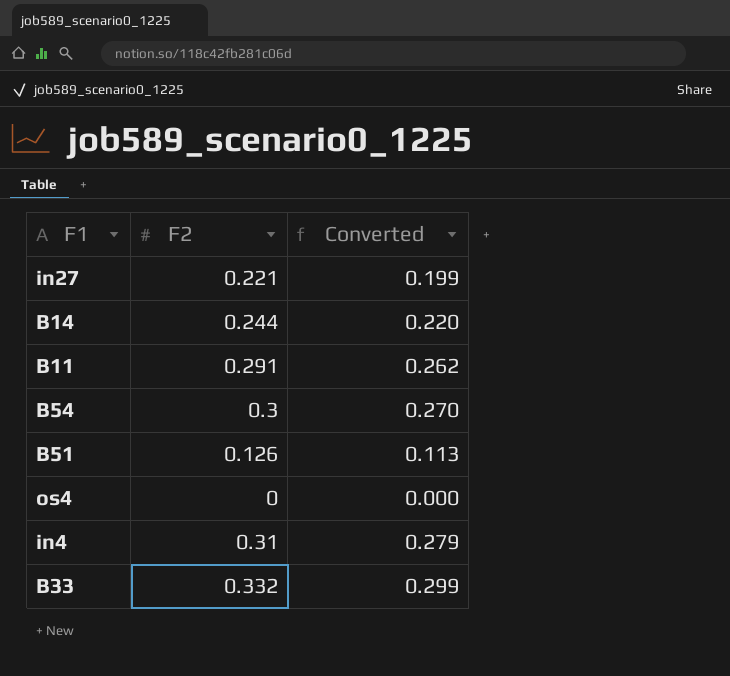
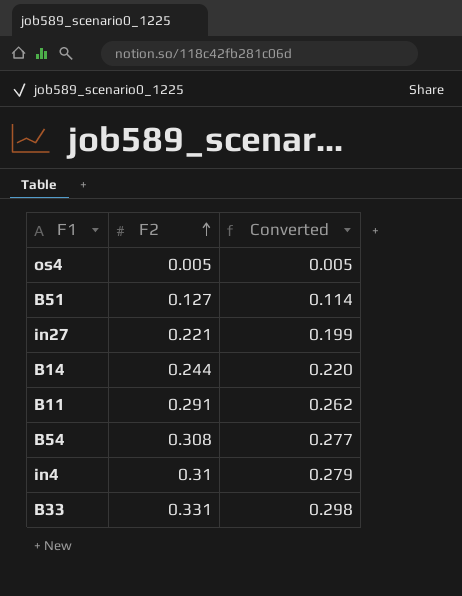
row order: none -> F2 ascending
os4 | F2: 0 -> 0.005
os4 | Converted: 0.000 -> 0.005
B51 | F2: 0.126 -> 0.127
B51 | Converted: 0.113 -> 0.114
B54 | F2: 0.3 -> 0.308
B54 | Converted: 0.270 -> 0.277
B33 | F2: 0.332 -> 0.331
B33 | Converted: 0.299 -> 0.298

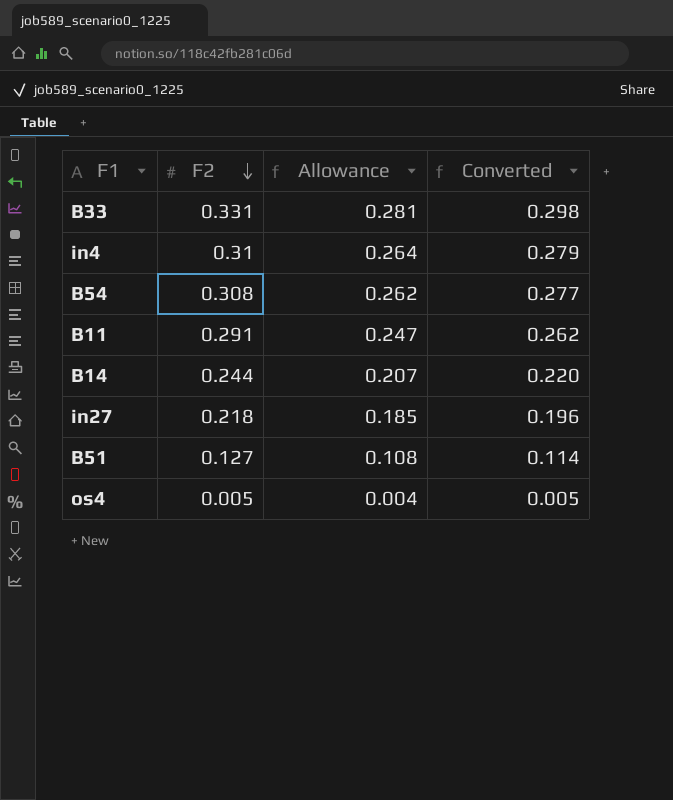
row order: F2 ascending -> F2 descending
column Allowance | formula: none -> [F2] * 0.85
in27 | F2: 0.221 -> 0.218
in27 | Converted: 0.199 -> 0.196

